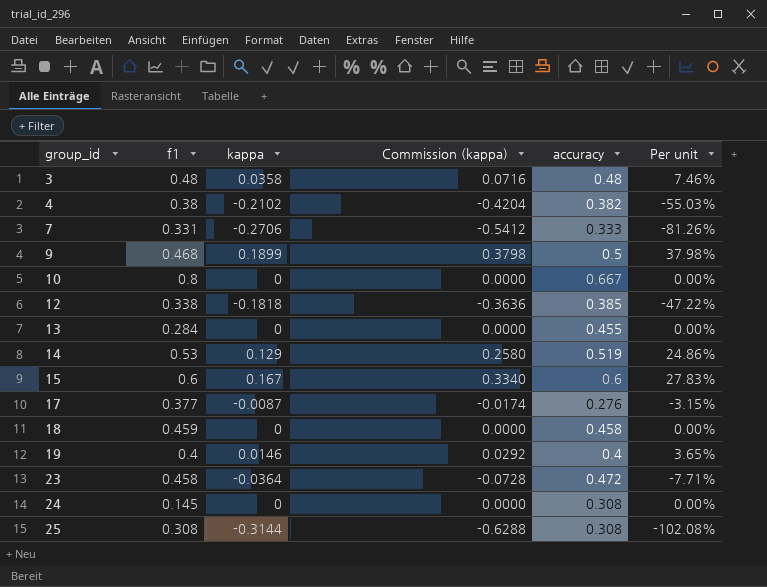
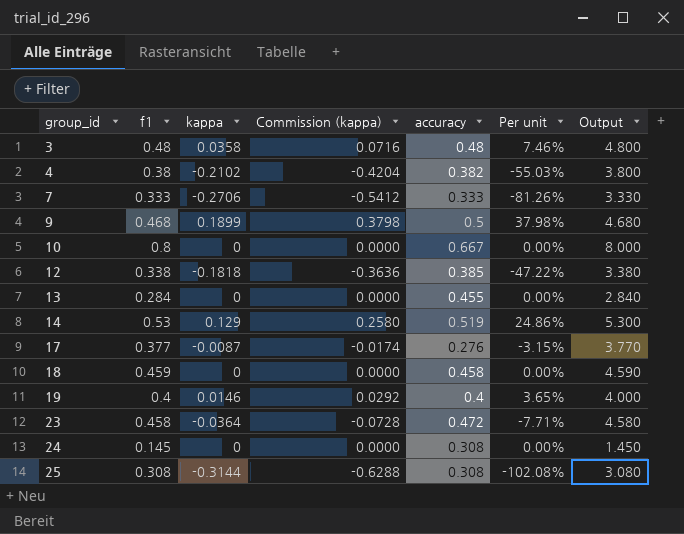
column Output | formula: none -> [f1] * 10
row 15: 0.6 | 0.167 | 0.3340 | 0.6 | 27.83% -> none
7 | f1: 0.331 -> 0.333

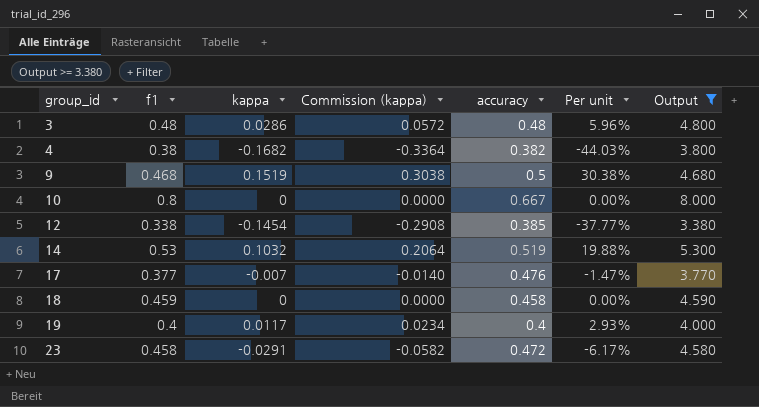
filter: none -> Output >= 3.380
3 | kappa: 0.0358 -> 0.0286
3 | Commission (kappa): 0.0716 -> 0.0572
3 | Per unit: 7.46% -> 5.96%
4 | kappa: -0.2102 -> -0.1682
4 | Commission (kappa): -0.4204 -> -0.3364
4 | Per unit: -55.03% -> -44.03%
9 | kappa: 0.1899 -> 0.1519
9 | Commission (kappa): 0.3798 -> 0.3038
9 | Per unit: 37.98% -> 30.38%
12 | kappa: -0.1818 -> -0.1454
12 | Commission (kappa): -0.3636 -> -0.2908
12 | Per unit: -47.22% -> -37.77%
14 | kappa: 0.129 -> 0.1032
14 | Commission (kappa): 0.2580 -> 0.2064
14 | Per unit: 24.86% -> 19.88%
17 | kappa: -0.0087 -> -0.007
17 | Commission (kappa): -0.0174 -> -0.0140
17 | accuracy: 0.276 -> 0.476
17 | Per unit: -3.15% -> -1.47%
19 | kappa: 0.0146 -> 0.0117
19 | Commission (kappa): 0.0292 -> 0.0234
19 | Per unit: 3.65% -> 2.93%
23 | kappa: -0.0364 -> -0.0291
23 | Commission (kappa): -0.0728 -> -0.0582
23 | Per unit: -7.71% -> -6.17%

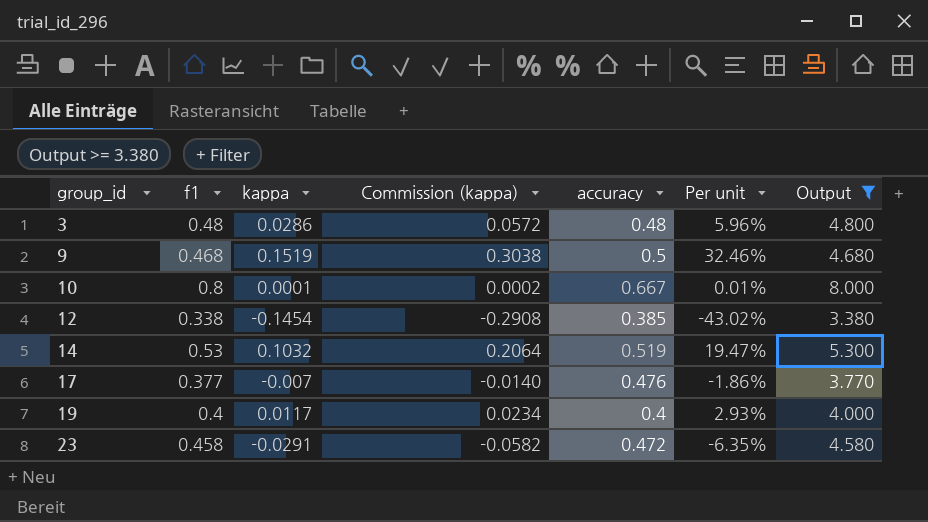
column Per unit | formula: [kappa] / [accuracy] -> [kappa] / [f1]
row 4: 0.38 | -0.1682 | -0.3364 | 0.382 | -44.03% | 3.800 -> none
row 18: 0.459 | 0 | 0.0000 | 0.458 | 0.00% | 4.590 -> none
10 | kappa: 0 -> 0.0001
10 | Commission (kappa): 0.0000 -> 0.0002

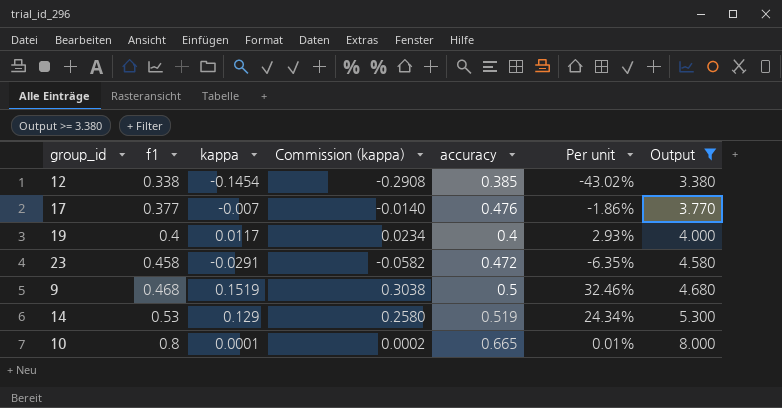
row order: group_id ascending -> f1 ascending
row 3: 0.48 | 0.0286 | 0.0572 | 0.48 | 5.96% | 4.800 -> none
14 | kappa: 0.1032 -> 0.129
14 | Commission (kappa): 0.2064 -> 0.2580
14 | Per unit: 19.47% -> 24.34%
10 | accuracy: 0.667 -> 0.665

